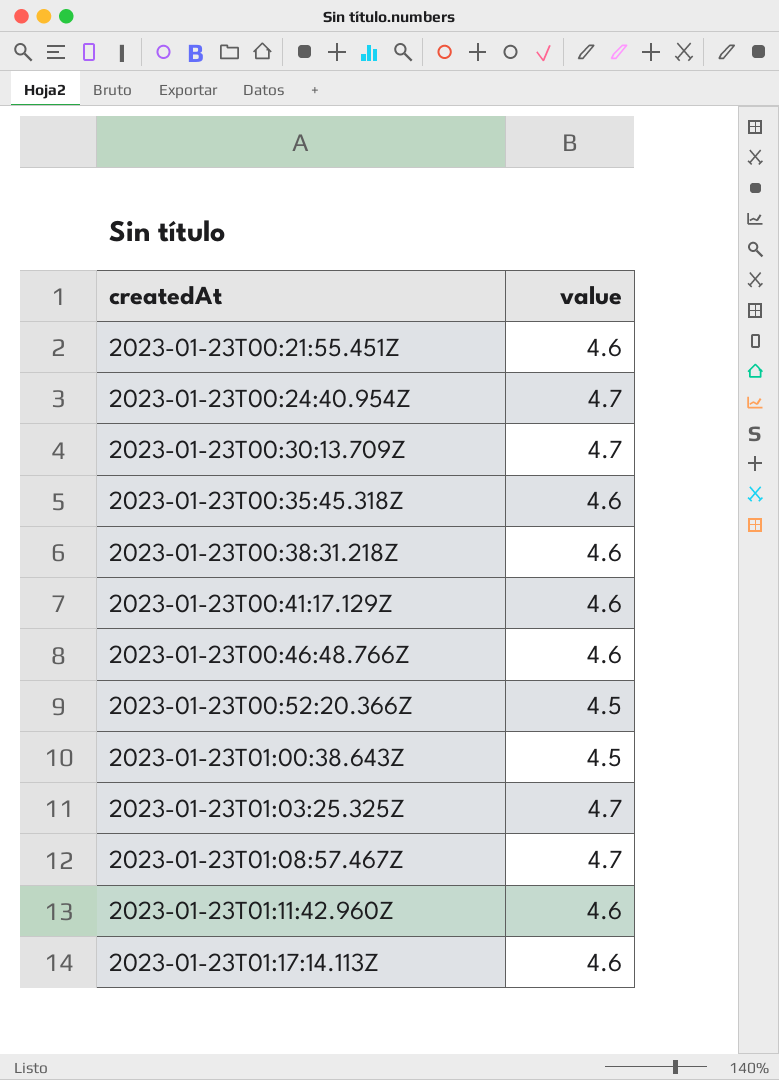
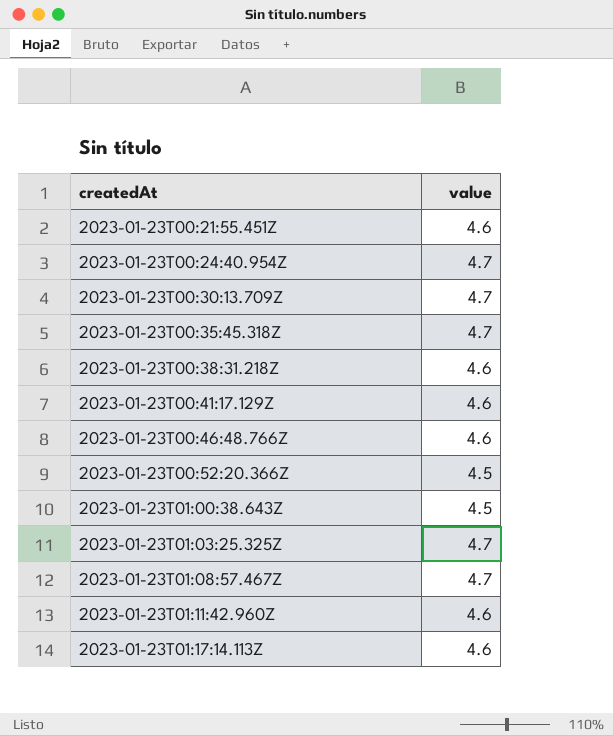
2023-01-23T00:35:45.318Z | value: 4.6 -> 4.7

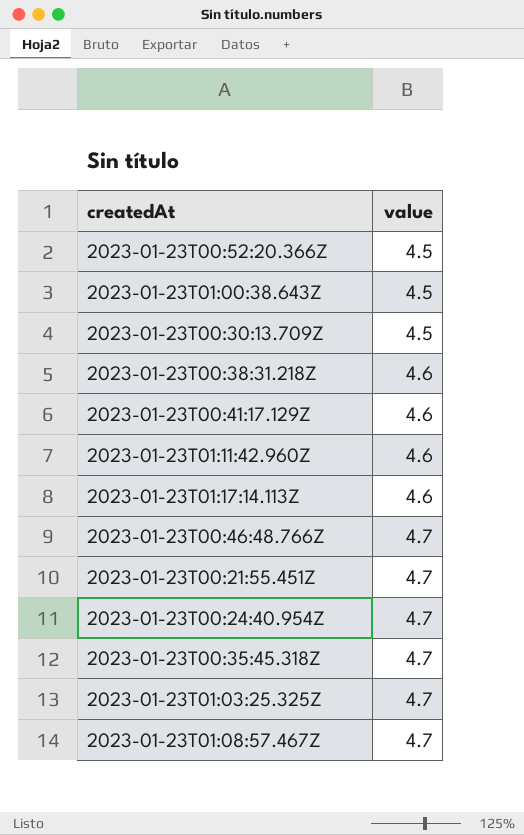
row order: createdAt ascending -> value ascending
2023-01-23T00:30:13.709Z | value: 4.7 -> 4.5
2023-01-23T00:46:48.766Z | value: 4.6 -> 4.7
2023-01-23T00:21:55.451Z | value: 4.6 -> 4.7

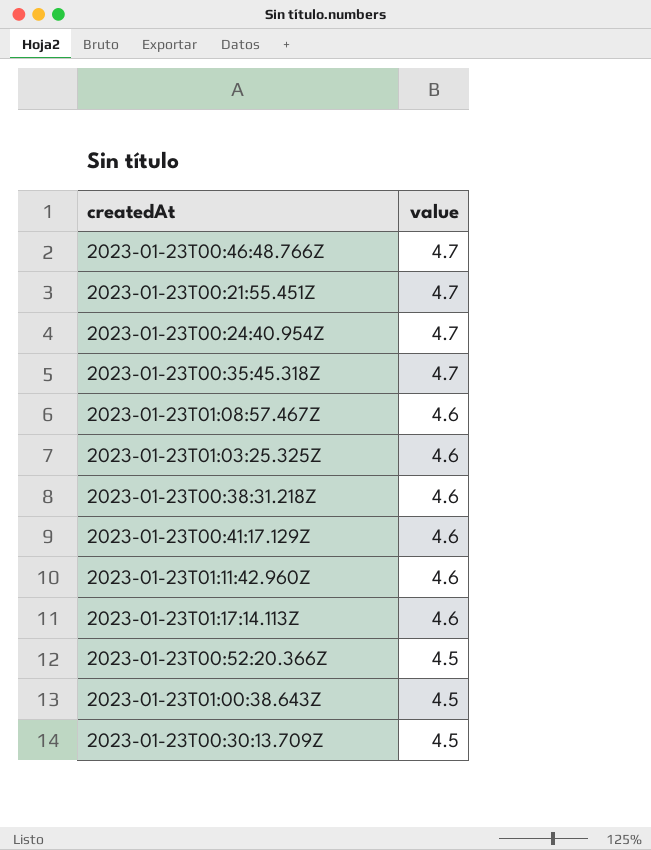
row order: value ascending -> value descending
2023-01-23T01:08:57.467Z | value: 4.7 -> 4.6
2023-01-23T01:03:25.325Z | value: 4.7 -> 4.6

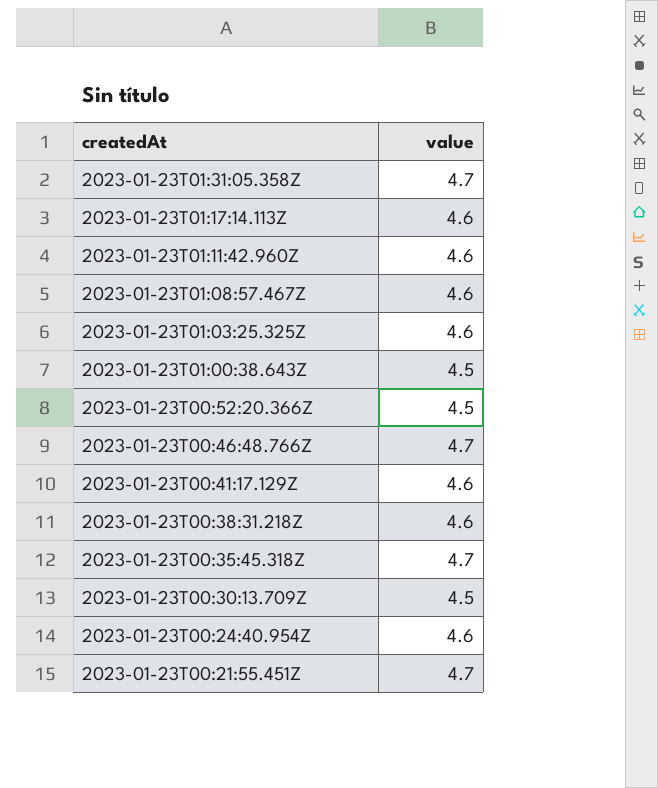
row order: value descending -> createdAt descending
row 2023-01-23T01:31:05.358Z: none -> 4.7
2023-01-23T00:24:40.954Z | value: 4.7 -> 4.6

